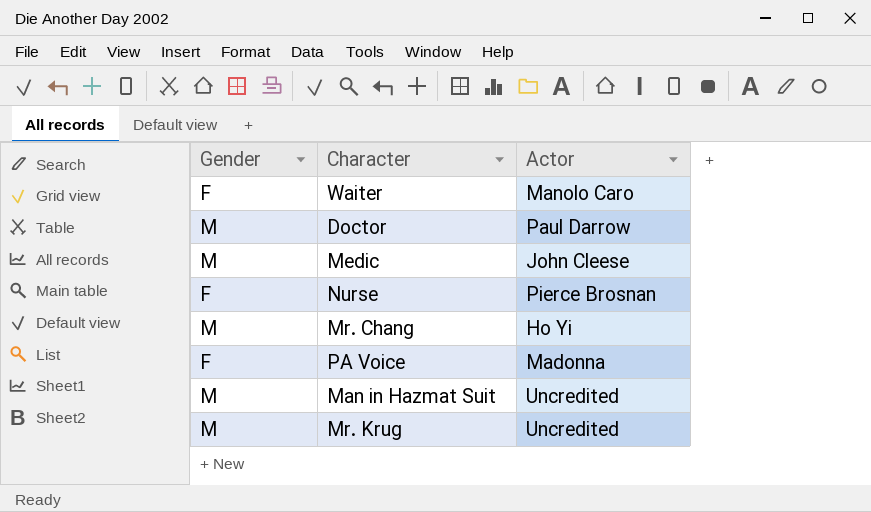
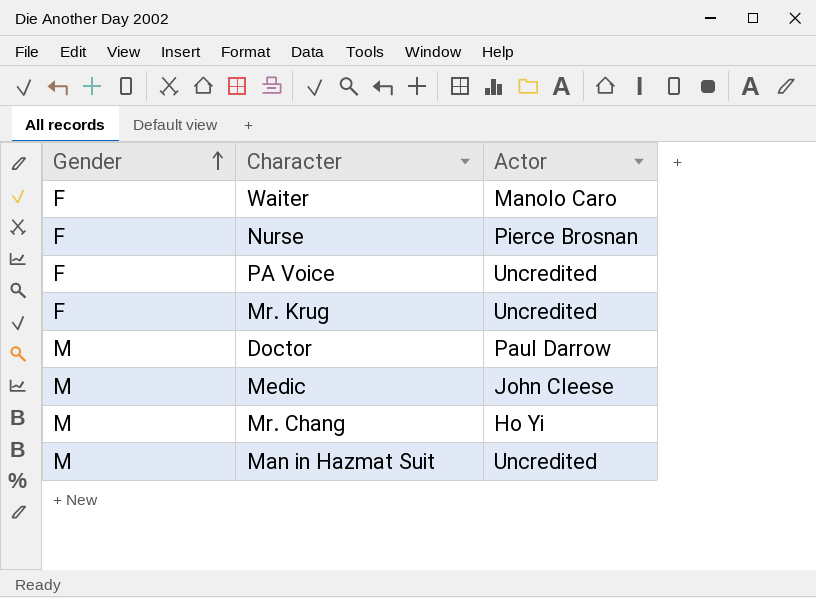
row order: none -> Gender ascending
PA Voice | Actor: Madonna -> Uncredited
Mr. Krug | Gender: M -> F

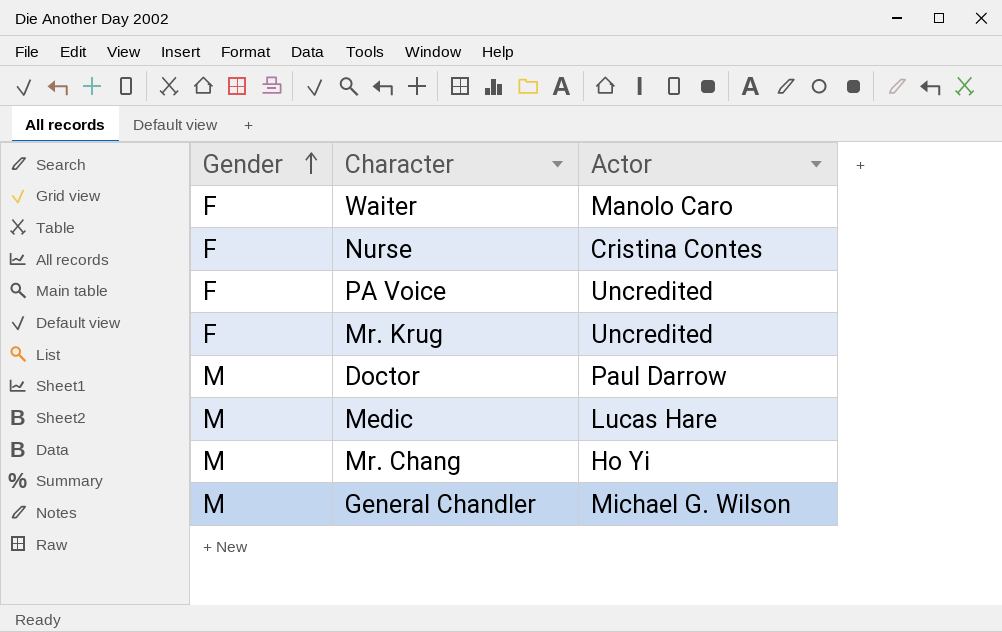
row Man in Hazmat Suit: M | Uncredited -> none
Nurse | Actor: Pierce Brosnan -> Cristina Contes
Medic | Actor: John Cleese -> Lucas Hare
row General Chandler: none -> M | Michael G. Wilson

